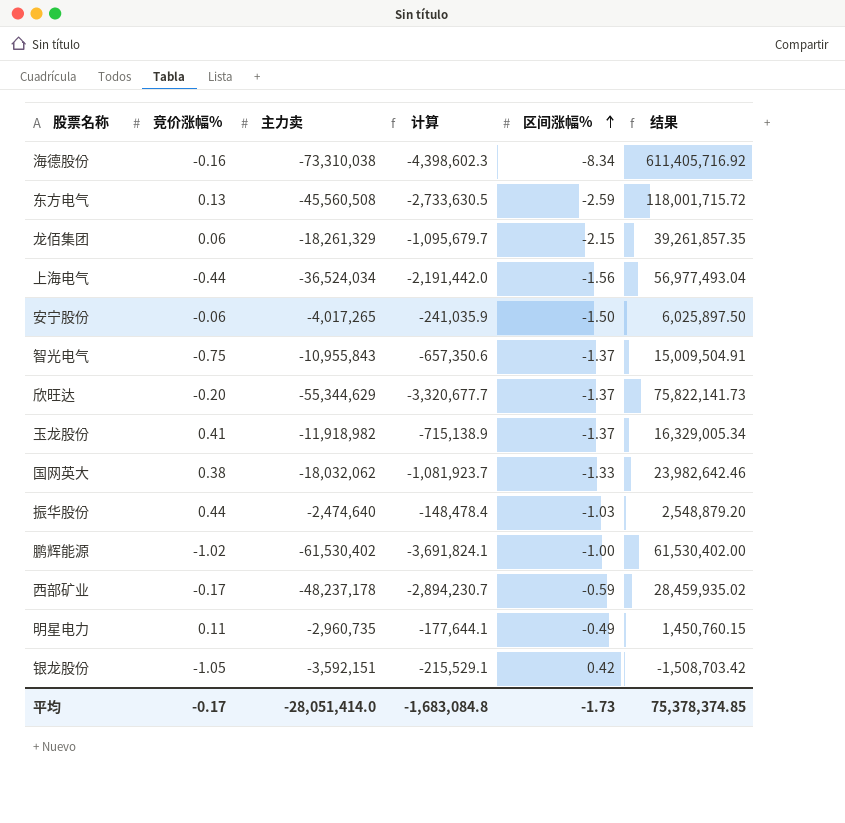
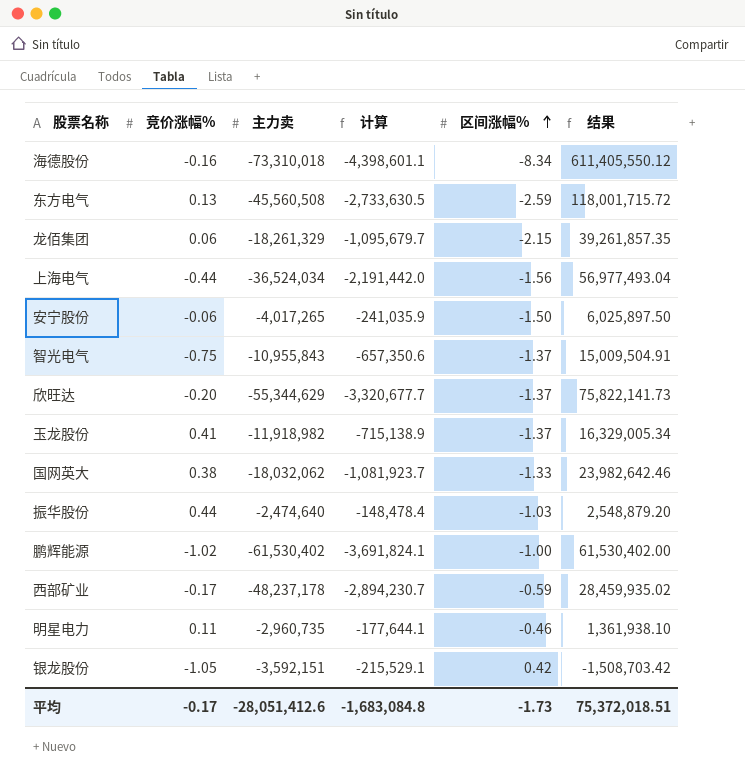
海德股份 | 主力卖: -73,310,038 -> -73,310,018
海德股份 | 计算: -4,398,602.3 -> -4,398,601.1
海德股份 | 结果: 611,405,716.92 -> 611,405,550.12
明星电力 | 区间涨幅%: -0.49 -> -0.46
明星电力 | 结果: 1,450,760.15 -> 1,361,938.10
平均 | 主力卖: -28,051,414.0 -> -28,051,412.6
平均 | 结果: 75,378,374.85 -> 75,372,018.51

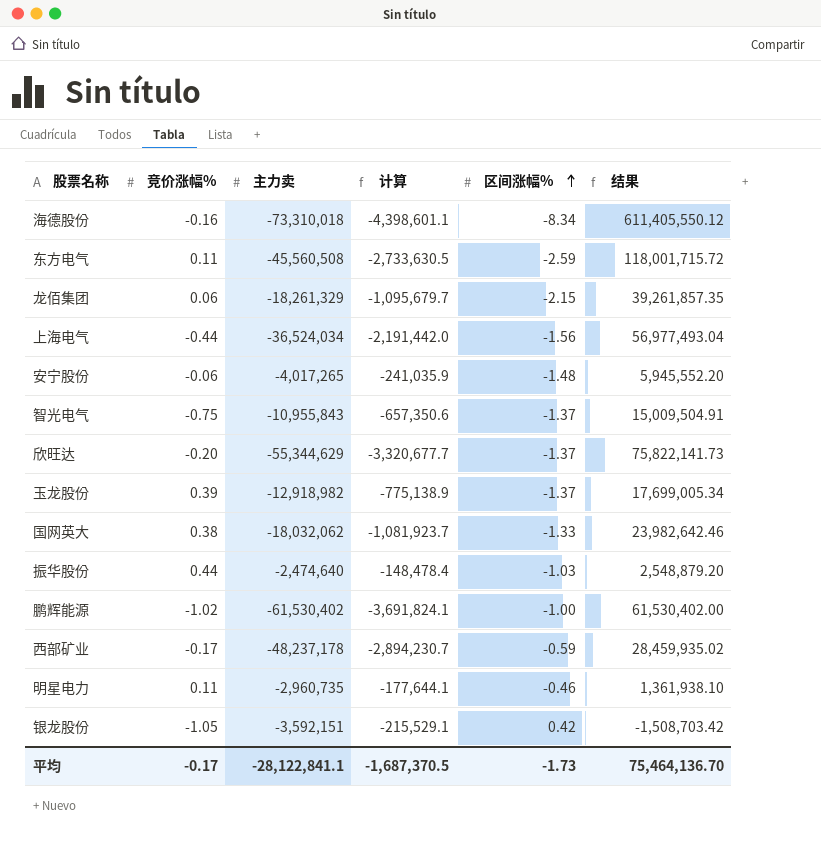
东方电气 | 竞价涨幅%: 0.13 -> 0.11
安宁股份 | 区间涨幅%: -1.50 -> -1.48
安宁股份 | 结果: 6,025,897.50 -> 5,945,552.20
玉龙股份 | 竞价涨幅%: 0.41 -> 0.39
玉龙股份 | 主力卖: -11,918,982 -> -12,918,982
玉龙股份 | 计算: -715,138.9 -> -775,138.9
玉龙股份 | 结果: 16,329,005.34 -> 17,699,005.34
平均 | 主力卖: -28,051,412.6 -> -28,122,841.1
平均 | 计算: -1,683,084.8 -> -1,687,370.5
平均 | 结果: 75,372,018.51 -> 75,464,136.70

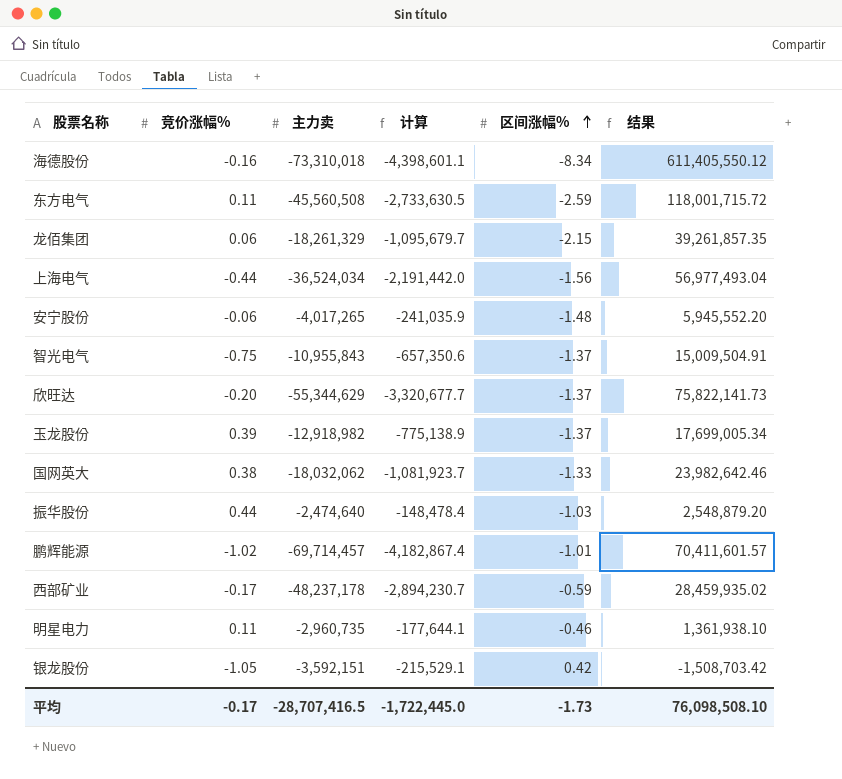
鹏辉能源 | 主力卖: -61,530,402 -> -69,714,457
鹏辉能源 | 计算: -3,691,824.1 -> -4,182,867.4
鹏辉能源 | 区间涨幅%: -1.00 -> -1.01
鹏辉能源 | 结果: 61,530,402.00 -> 70,411,601.57
平均 | 主力卖: -28,122,841.1 -> -28,707,416.5
平均 | 计算: -1,687,370.5 -> -1,722,445.0
平均 | 结果: 75,464,136.70 -> 76,098,508.10

